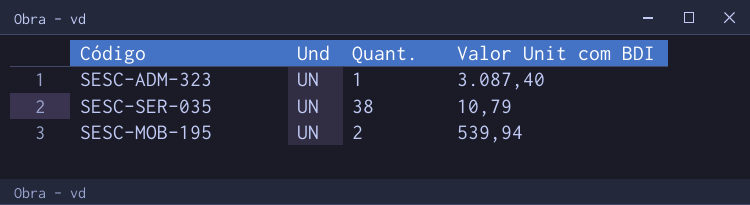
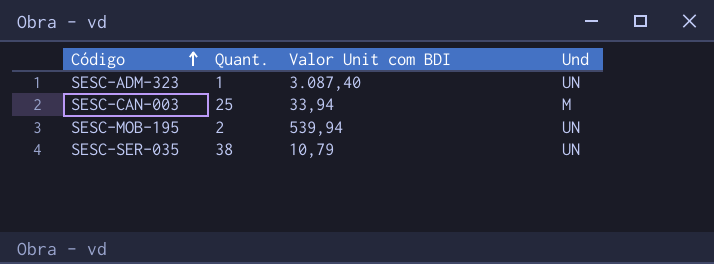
row order: none -> Código ascending
column Und | position: 2 -> 4
row SESC-CAN-003: none -> 25 | 33,94 | M

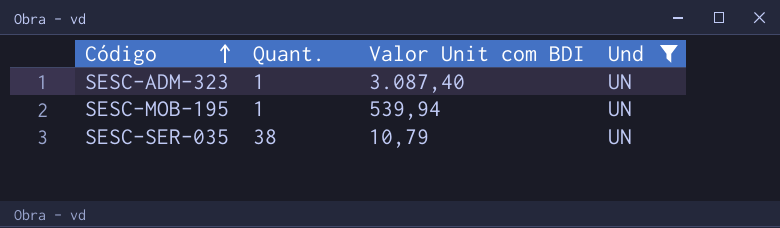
filter: none -> Und = UN
SESC-MOB-195 | Quant.: 2 -> 1

